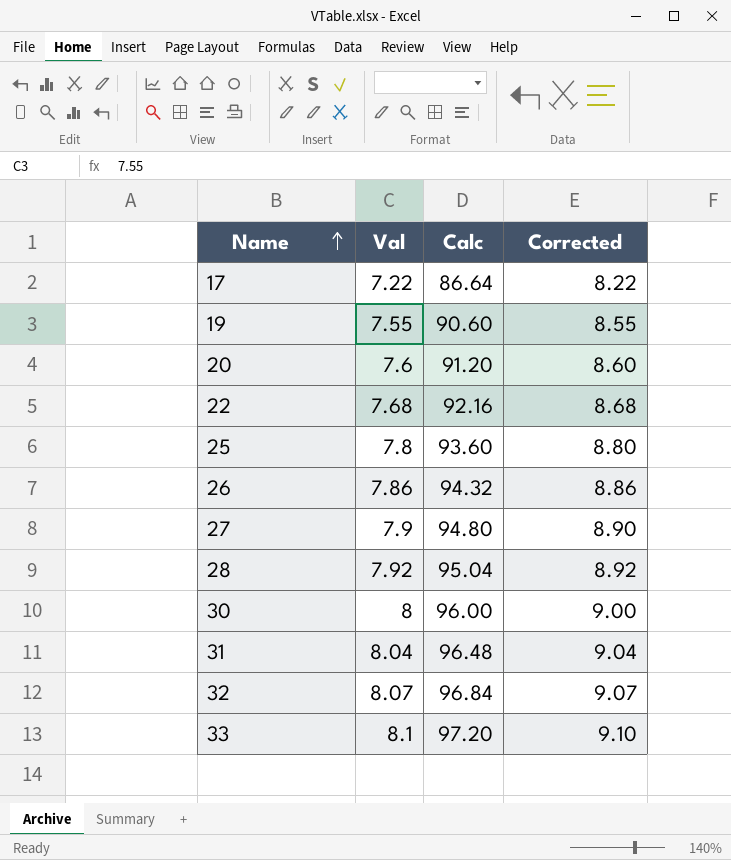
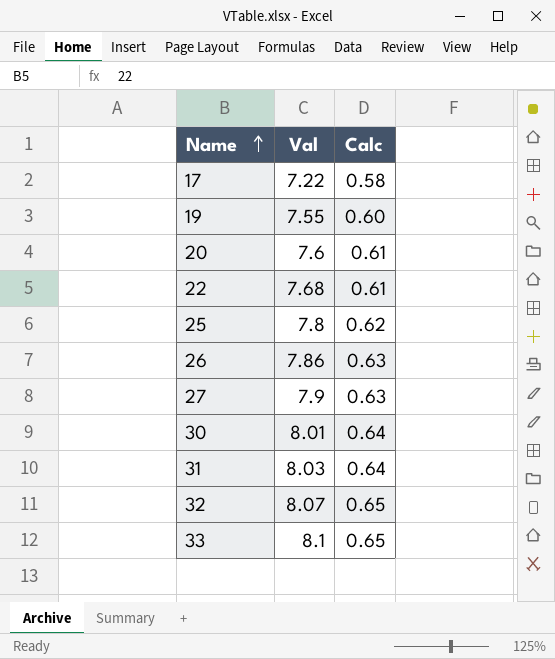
column Corrected | formula: [Val] + 1 -> none
column Calc | formula: [Val] * 12 -> [Val] * 0.08
row 28: 7.92 | 95.04 | 8.92 -> none
30 | Val: 8 -> 8.01
31 | Val: 8.04 -> 8.03

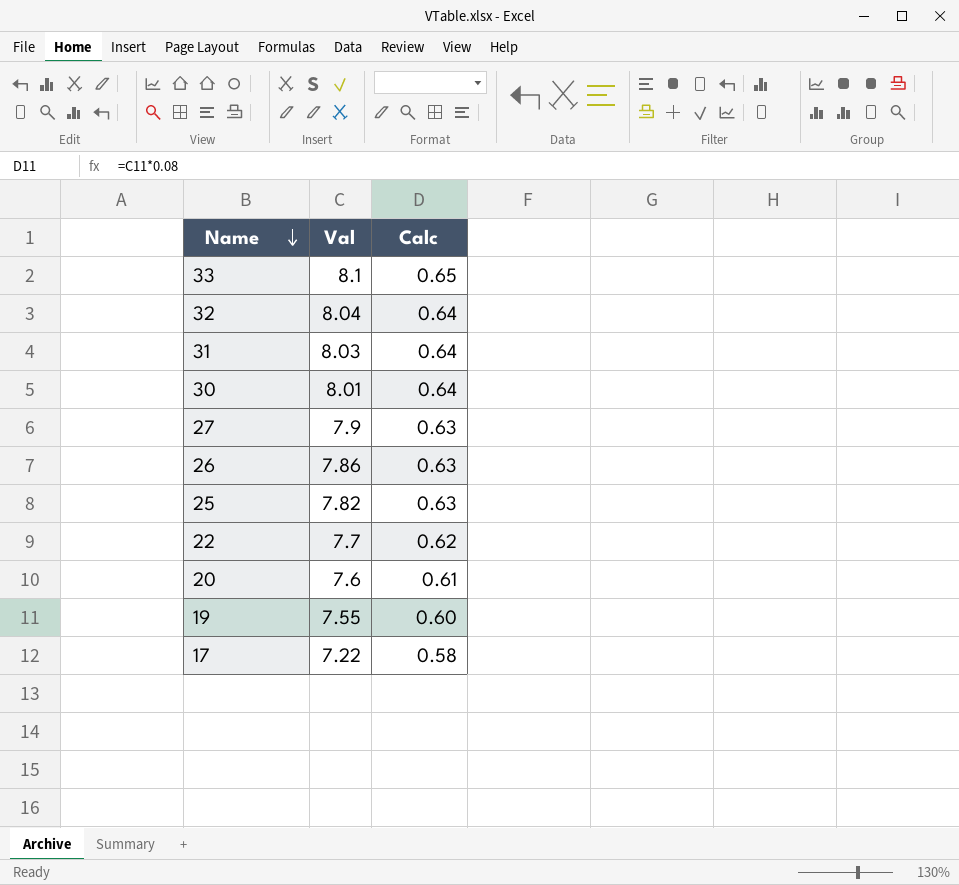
row order: Name ascending -> Name descending
32 | Val: 8.07 -> 8.04
32 | Calc: 0.65 -> 0.64
25 | Val: 7.8 -> 7.82
25 | Calc: 0.62 -> 0.63
22 | Val: 7.68 -> 7.7
22 | Calc: 0.61 -> 0.62

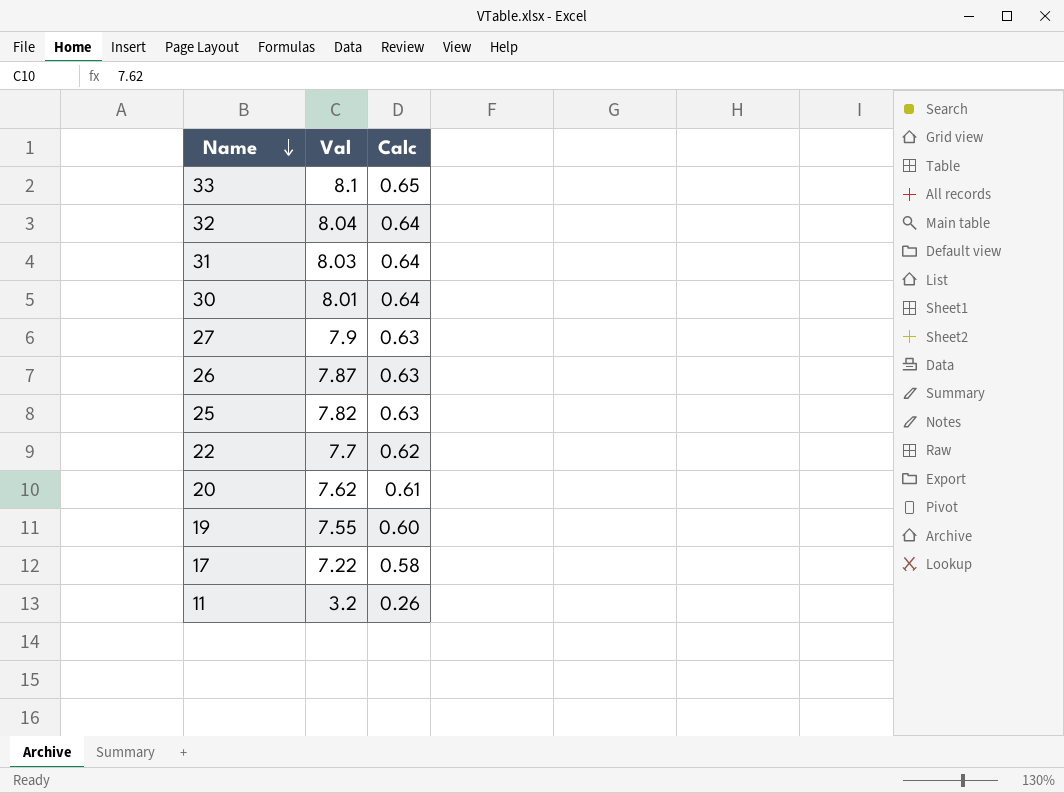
26 | Val: 7.86 -> 7.87
20 | Val: 7.6 -> 7.62
row 11: none -> 3.2 | 0.26

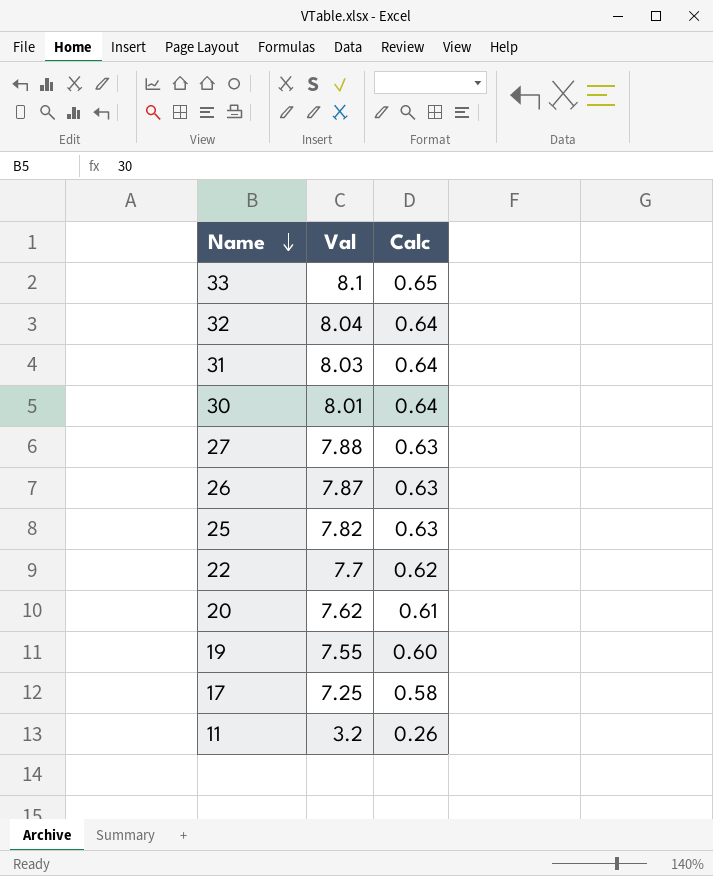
27 | Val: 7.9 -> 7.88
17 | Val: 7.22 -> 7.25

